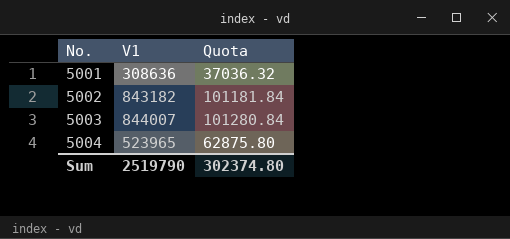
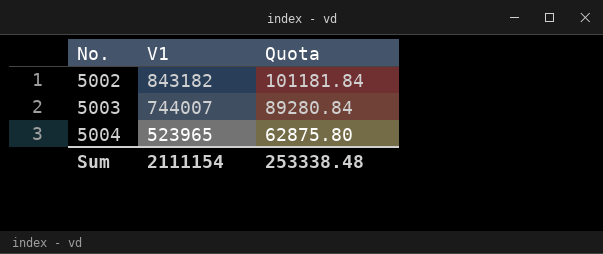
row 5001: 308636 | 37036.32 -> none
5003 | V1: 844007 -> 744007
5003 | Quota: 101280.84 -> 89280.84
Sum | V1: 2519790 -> 2111154
Sum | Quota: 302374.80 -> 253338.48

